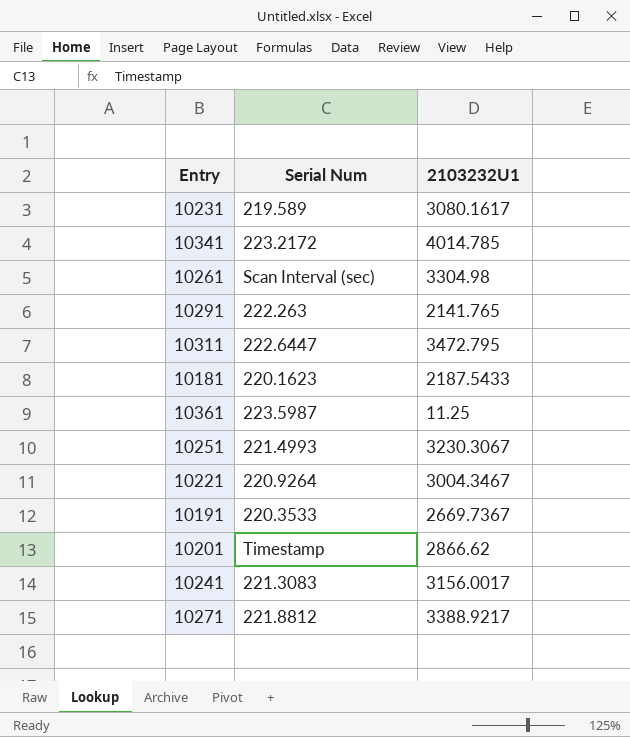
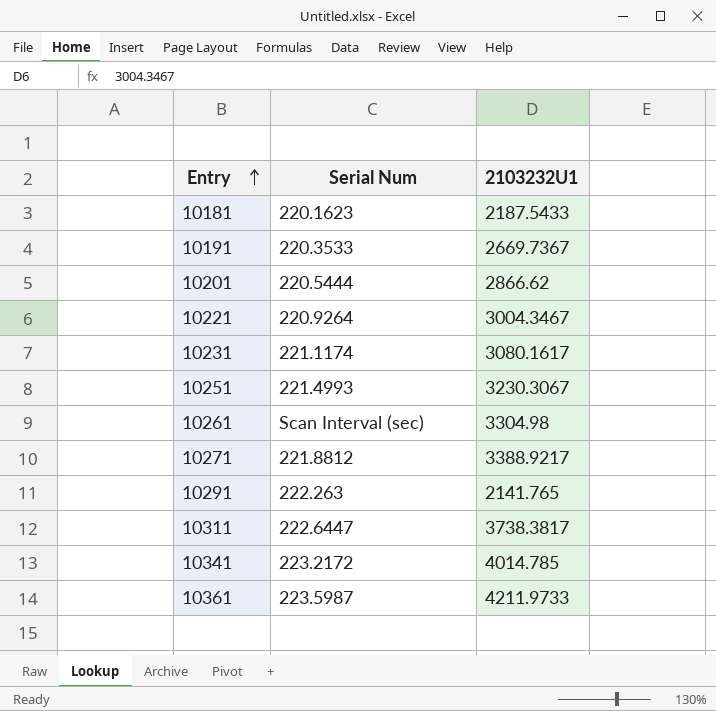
row order: none -> Entry ascending
row 10241: 221.3083 | 3156.0017 -> none
10201 | Serial Num: Timestamp -> 220.5444
10231 | Serial Num: 219.589 -> 221.1174
10311 | 2103232U1: 3472.795 -> 3738.3817
10361 | 2103232U1: 11.25 -> 4211.9733

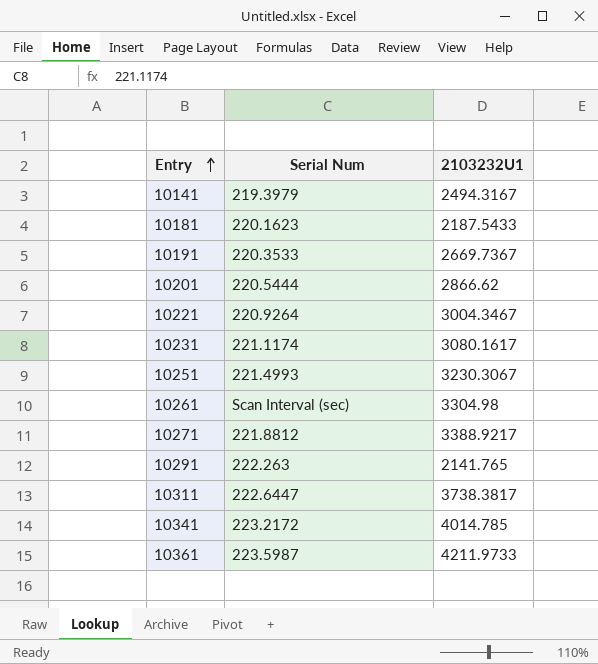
row 10141: none -> 219.3979 | 2494.3167

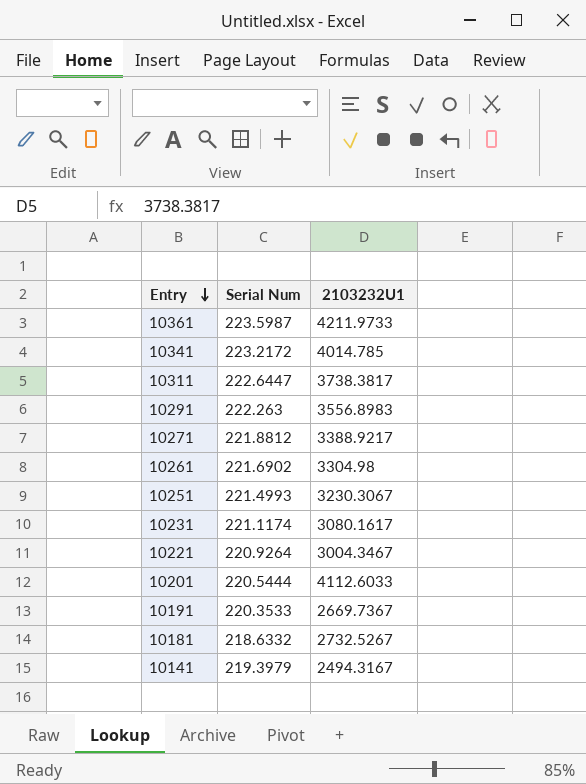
row order: Entry ascending -> Entry descending
10291 | 2103232U1: 2141.765 -> 3556.8983
10261 | Serial Num: Scan Interval (sec) -> 221.6902
10201 | 2103232U1: 2866.62 -> 4112.6033
10181 | Serial Num: 220.1623 -> 218.6332
10181 | 2103232U1: 2187.5433 -> 2732.5267

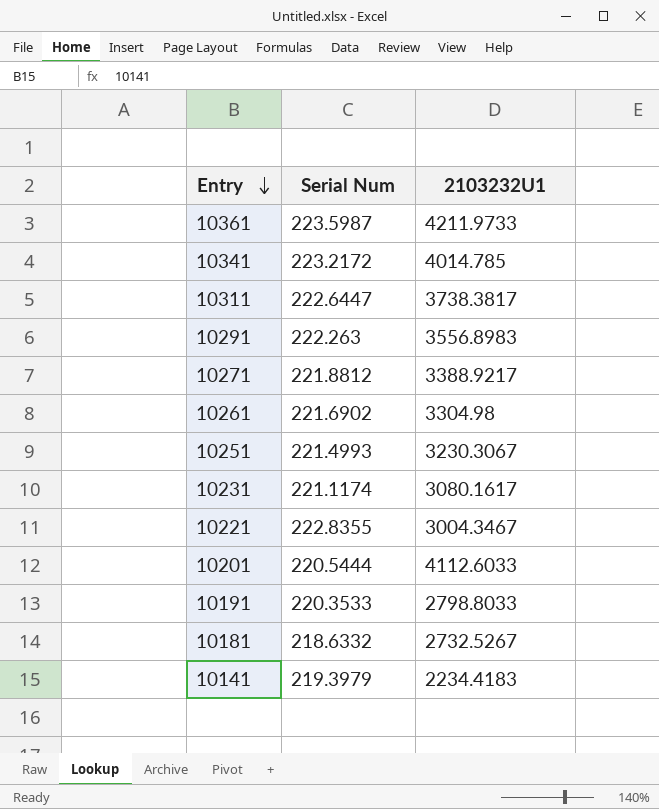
10221 | Serial Num: 220.9264 -> 222.8355
10191 | 2103232U1: 2669.7367 -> 2798.8033
10141 | 2103232U1: 2494.3167 -> 2234.4183

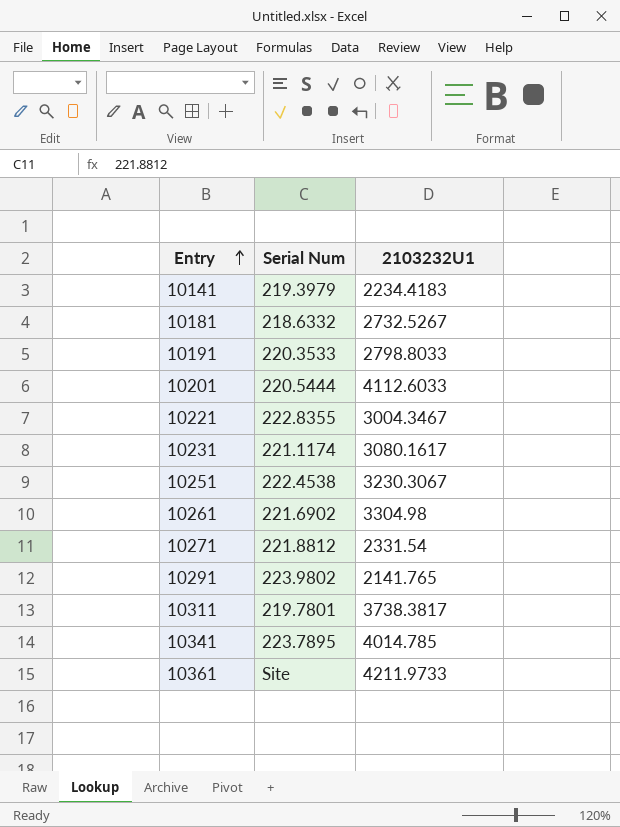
row order: Entry descending -> Entry ascending
10251 | Serial Num: 221.4993 -> 222.4538
10271 | 2103232U1: 3388.9217 -> 2331.54
10291 | Serial Num: 222.263 -> 223.9802
10291 | 2103232U1: 3556.8983 -> 2141.765
10311 | Serial Num: 222.6447 -> 219.7801
10341 | Serial Num: 223.2172 -> 223.7895
10361 | Serial Num: 223.5987 -> Site

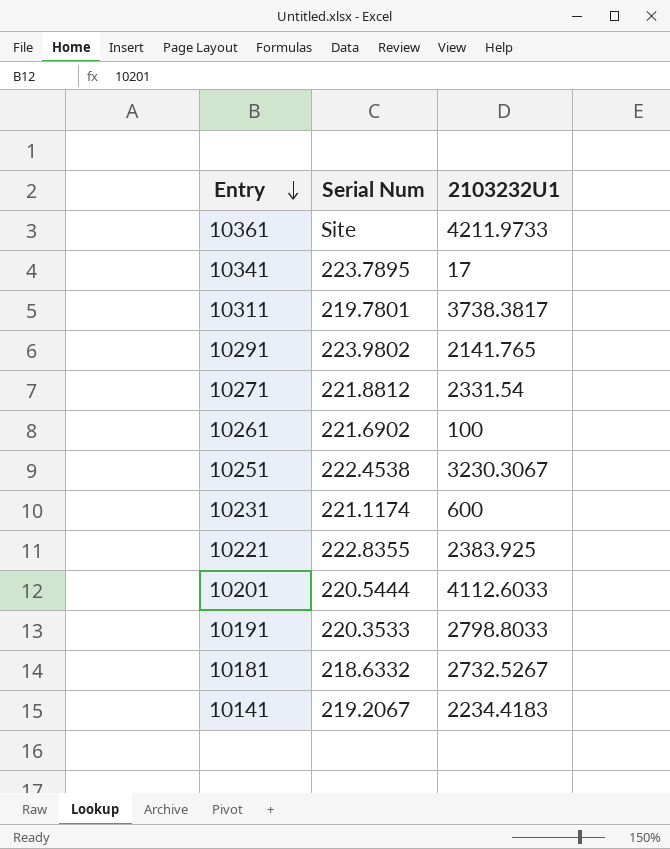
row order: Entry ascending -> Entry descending
10341 | 2103232U1: 4014.785 -> 17
10261 | 2103232U1: 3304.98 -> 100
10231 | 2103232U1: 3080.1617 -> 600
10221 | 2103232U1: 3004.3467 -> 2383.925
10141 | Serial Num: 219.3979 -> 219.2067

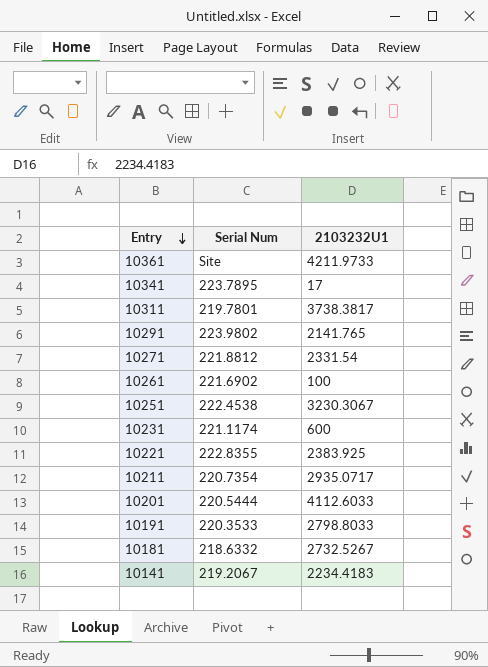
row 10211: none -> 220.7354 | 2935.0717

